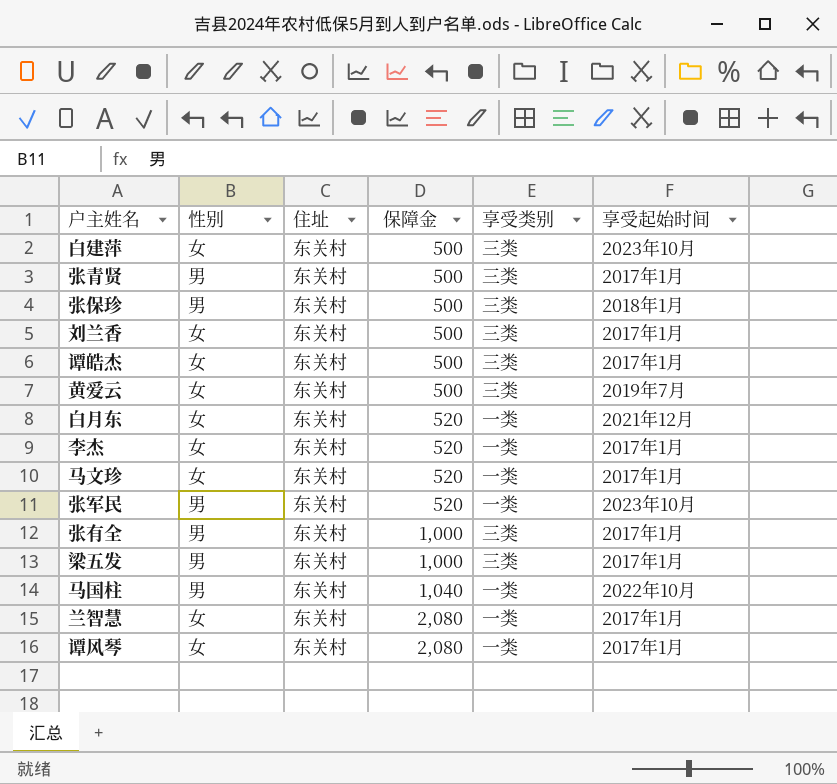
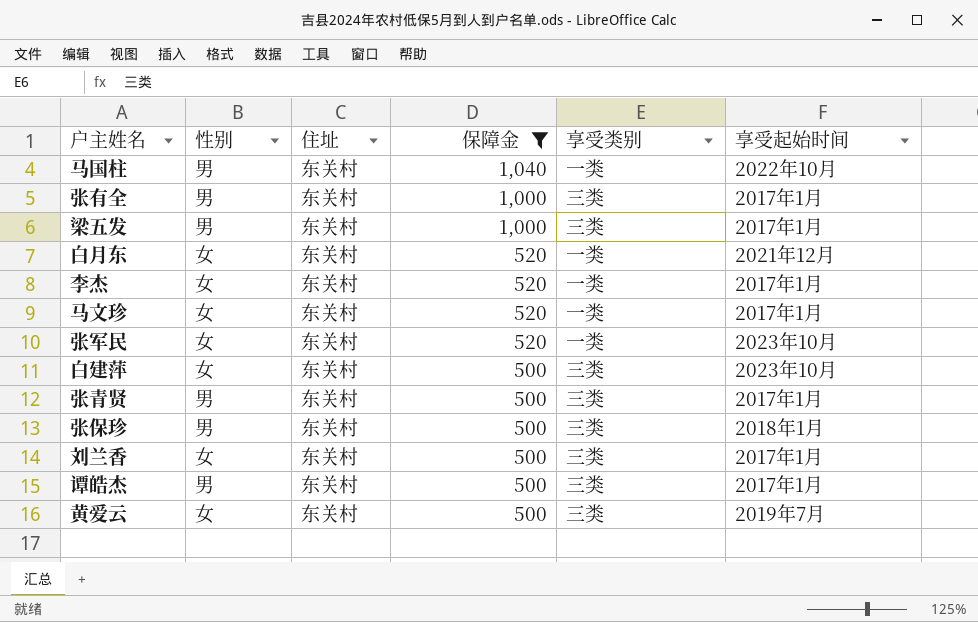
filter: none -> 保障金 != 2,080
row order: 保障金 ascending -> 保障金 descending
张军民 | 性别: 男 -> 女
谭皓杰 | 性别: 女 -> 男

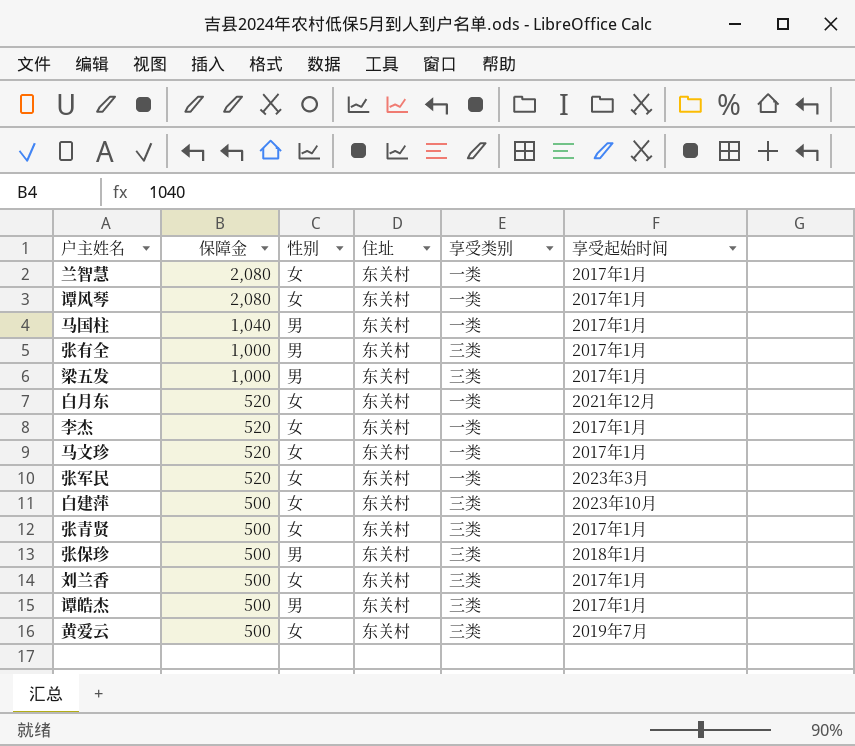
filter: 保障金 != 2,080 -> none
column 保障金 | position: 4 -> 2
马国柱 | 享受起始时间: 2022年10月 -> 2017年1月
张军民 | 享受起始时间: 2023年10月 -> 2023年3月
张青贤 | 性别: 男 -> 女

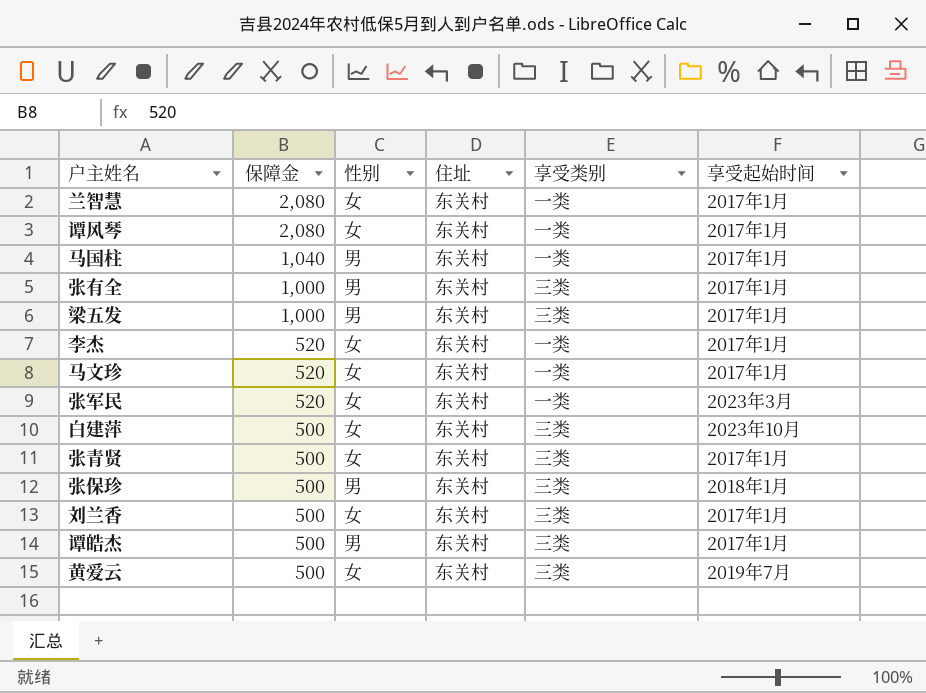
row 白月东: 520 | 女 | 东关村 | 一类 | 2021年12月 -> none

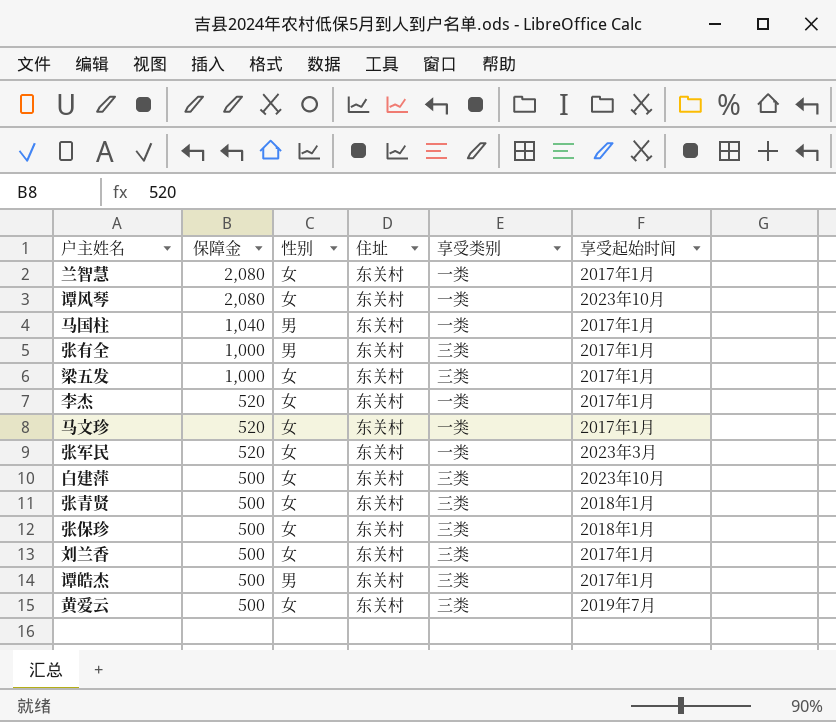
谭风琴 | 享受起始时间: 2017年1月 -> 2023年10月
梁五发 | 性别: 男 -> 女
张青贤 | 享受起始时间: 2017年1月 -> 2018年1月
张保珍 | 性别: 男 -> 女

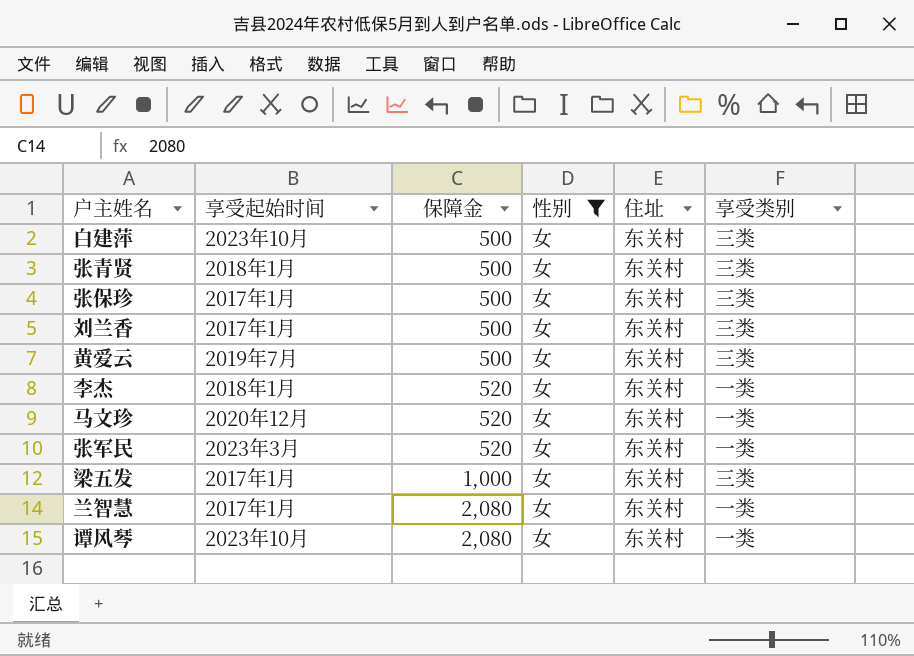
filter: none -> 性别 = 女
row order: 保障金 descending -> 保障金 ascending
column 享受起始时间 | position: 6 -> 2
张保珍 | 享受起始时间: 2018年1月 -> 2017年1月
李杰 | 享受起始时间: 2017年1月 -> 2018年1月
马文珍 | 享受起始时间: 2017年1月 -> 2020年12月

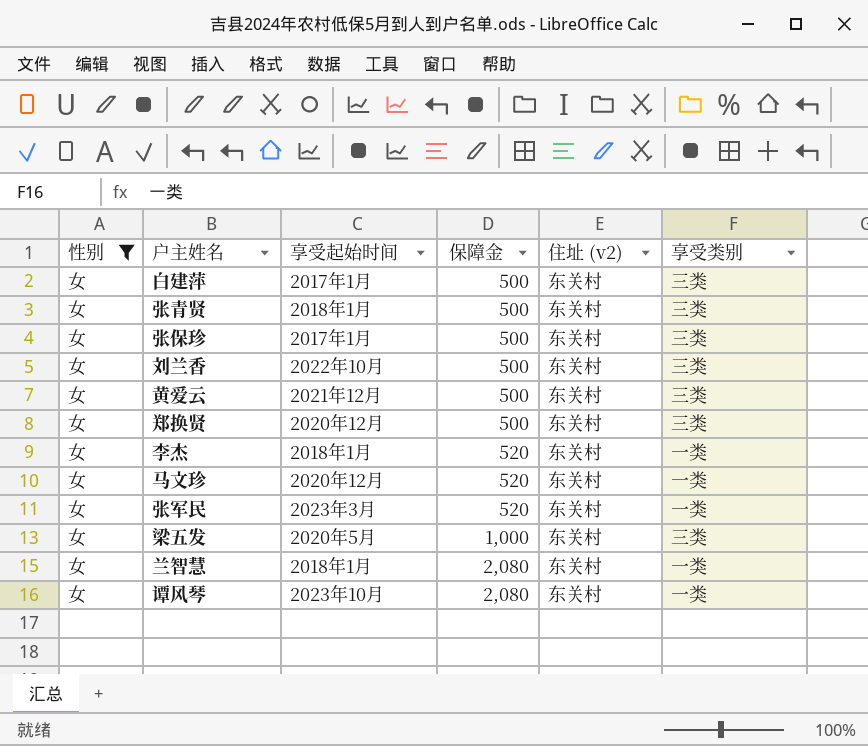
column 性别 | position: 4 -> 1
column name: 住址 -> 住址 (v2)
白建萍 | 享受起始时间: 2023年10月 -> 2017年1月
刘兰香 | 享受起始时间: 2017年1月 -> 2022年10月
黄爱云 | 享受起始时间: 2019年7月 -> 2021年12月
row 郑换贤: none -> 女 | 2020年12月 | 500 | 东关村 | 三类
梁五发 | 享受起始时间: 2017年1月 -> 2020年5月
兰智慧 | 享受起始时间: 2017年1月 -> 2018年1月

